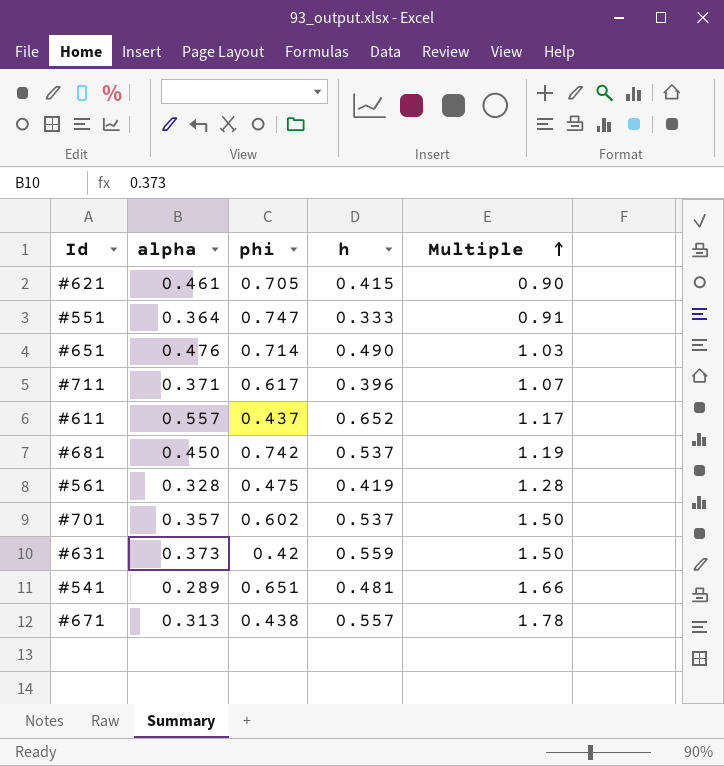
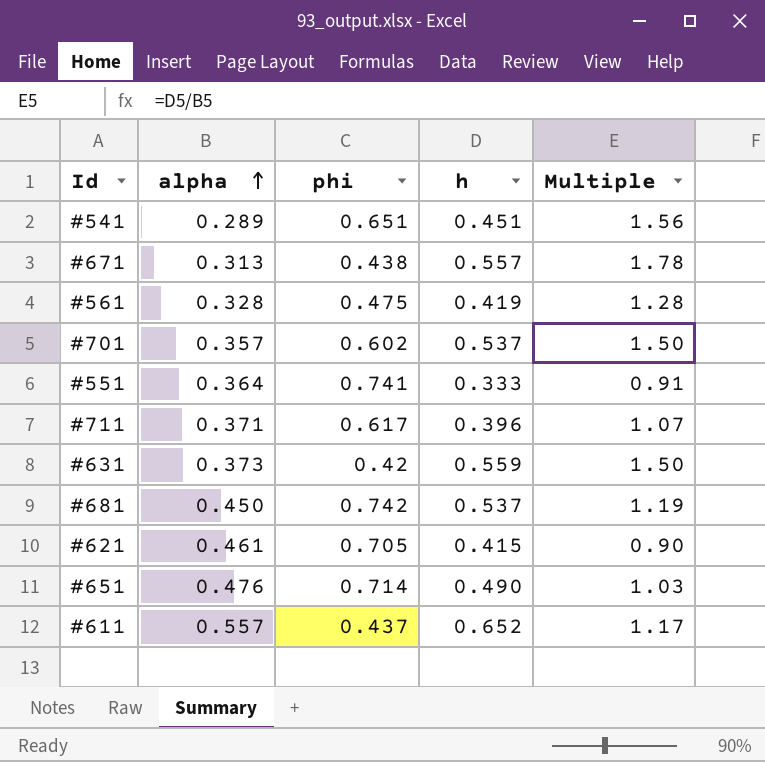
row order: Multiple ascending -> alpha ascending
#541 | h: 0.481 -> 0.451
#541 | Multiple: 1.66 -> 1.56
#551 | phi: 0.747 -> 0.741

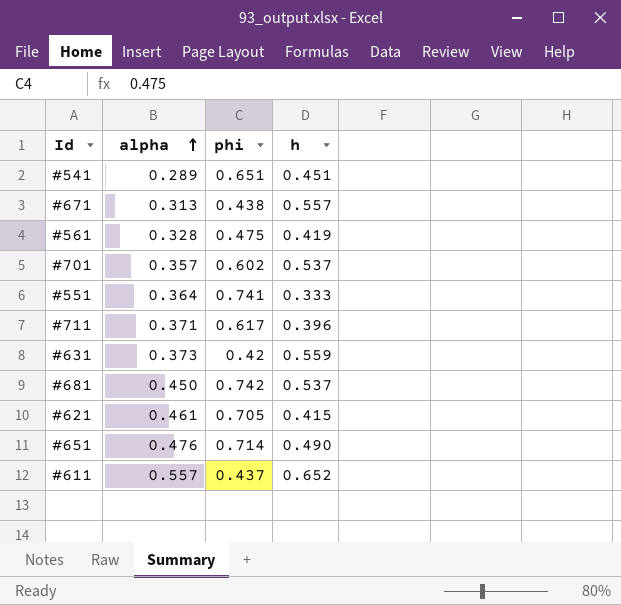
column Multiple | formula: [h] / [alpha] -> none

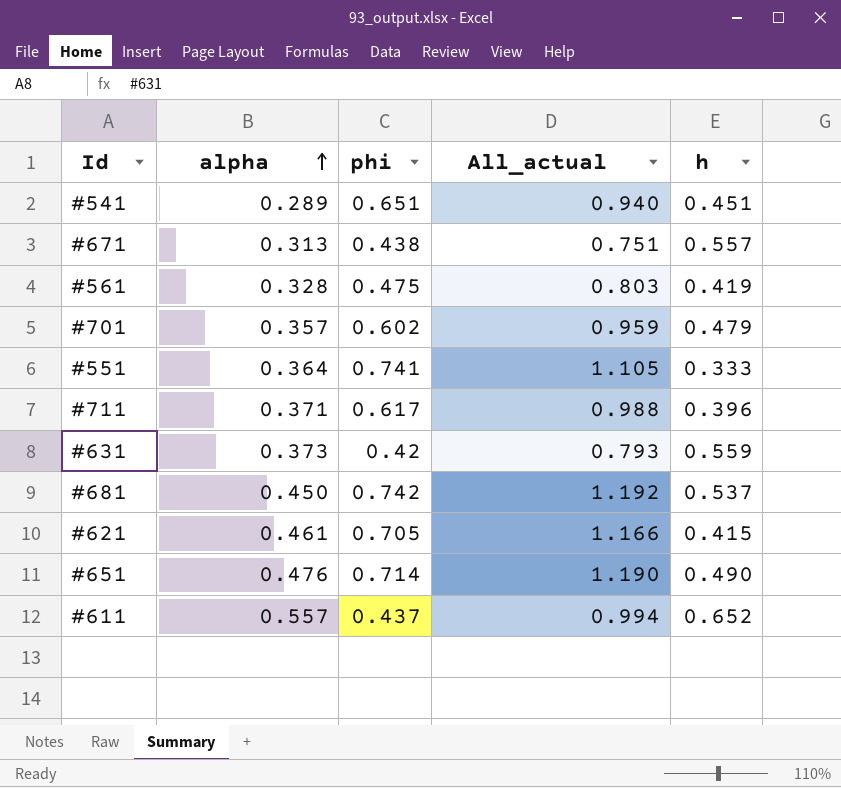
column All_actual | formula: none -> [alpha] + [phi]
#701 | h: 0.537 -> 0.479

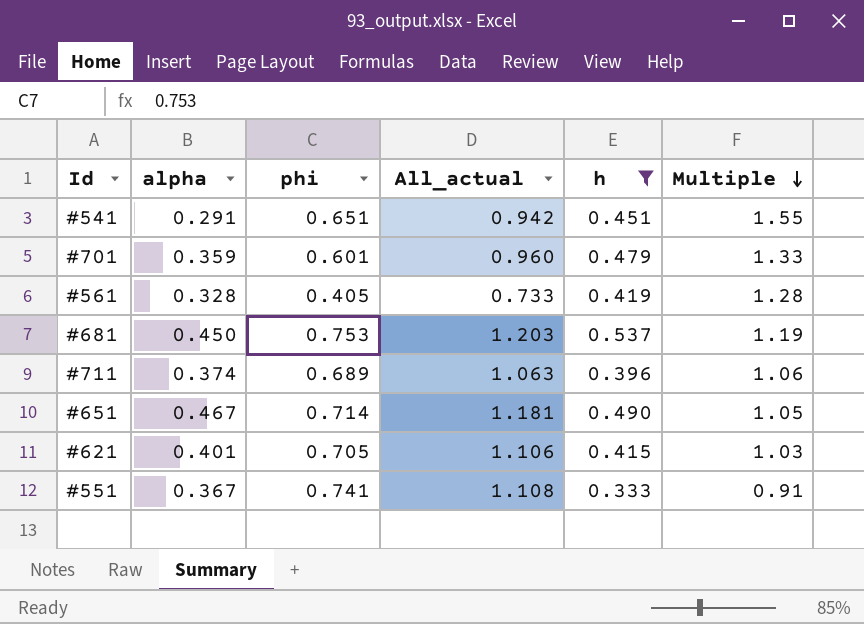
filter: none -> h <= 0.537
row order: alpha ascending -> Multiple descending
column Multiple | formula: none -> [h] / [alpha]
#541 | alpha: 0.289 -> 0.291
#541 | All_actual: 0.940 -> 0.942
#701 | alpha: 0.357 -> 0.359
#701 | phi: 0.602 -> 0.601
#701 | All_actual: 0.959 -> 0.960
#561 | phi: 0.475 -> 0.405
#561 | All_actual: 0.803 -> 0.733
#681 | phi: 0.742 -> 0.753
#681 | All_actual: 1.192 -> 1.203
#711 | alpha: 0.371 -> 0.374
#711 | phi: 0.617 -> 0.689
#711 | All_actual: 0.988 -> 1.063
#651 | alpha: 0.476 -> 0.467
#651 | All_actual: 1.190 -> 1.181
#621 | alpha: 0.461 -> 0.401
#621 | All_actual: 1.166 -> 1.106
#551 | alpha: 0.364 -> 0.367
#551 | All_actual: 1.105 -> 1.108

